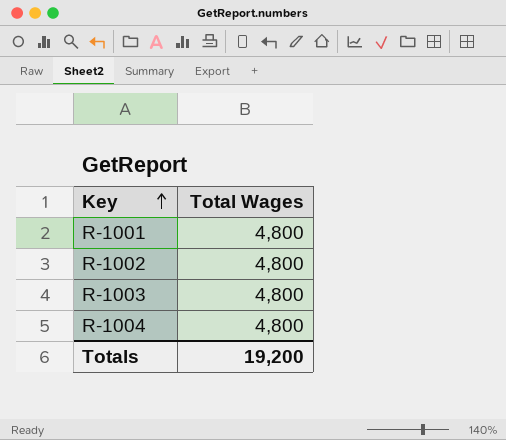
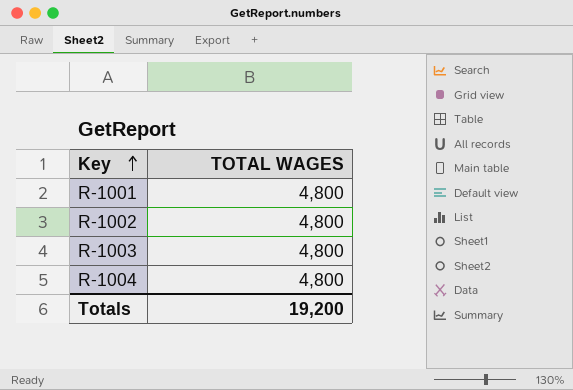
column name: Total Wages -> TOTAL WAGES

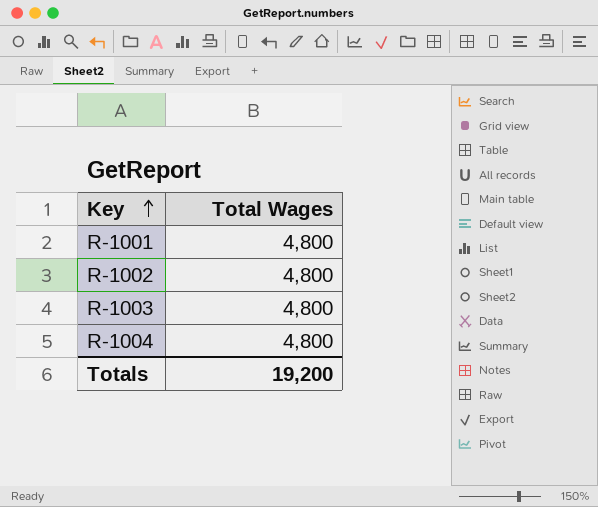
column name: TOTAL WAGES -> Total Wages

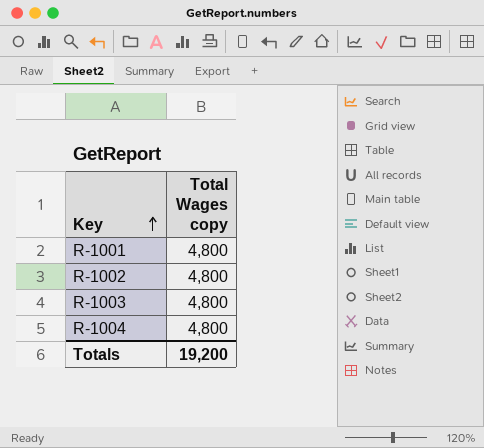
column name: Total Wages -> Total Wages copy

